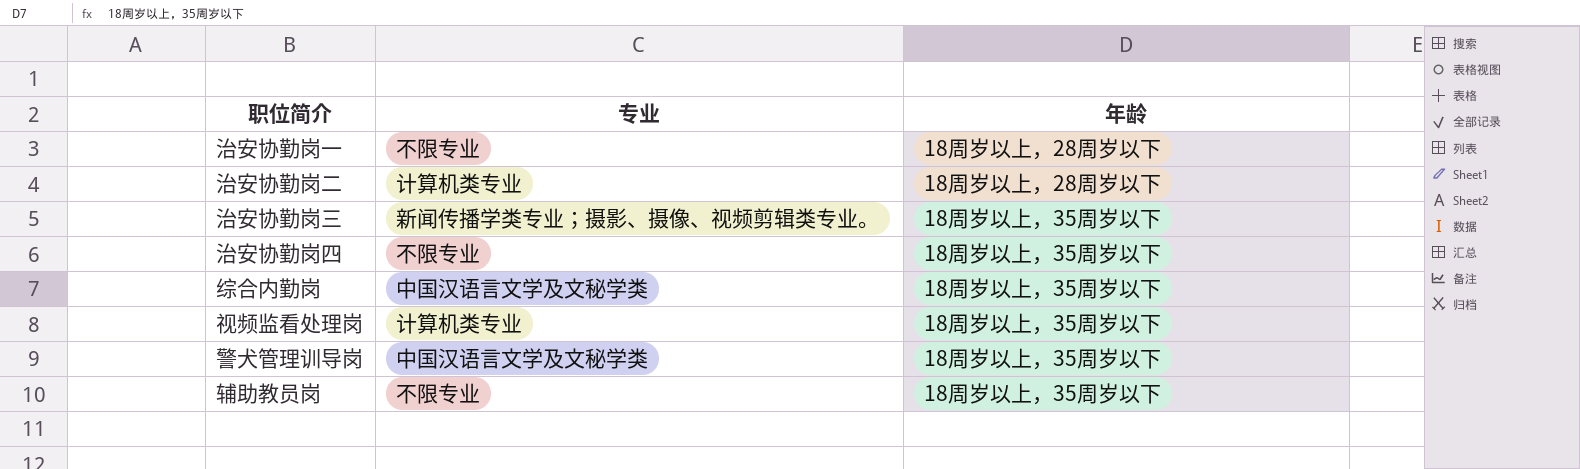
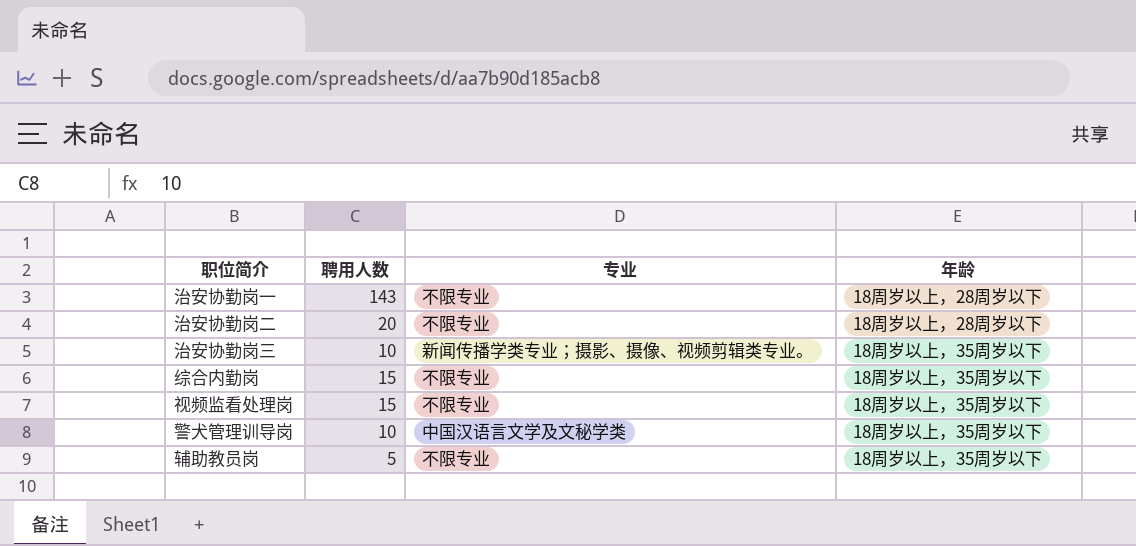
column 聘用人数 | position: none -> 2
row 治安协勤岗四: 不限专业 | 18周岁以上，35周岁以下 -> none
治安协勤岗二 | 专业: 计算机类专业 -> 不限专业
综合内勤岗 | 专业: 中国汉语言文学及文秘学类 -> 不限专业
视频监看处理岗 | 专业: 计算机类专业 -> 不限专业

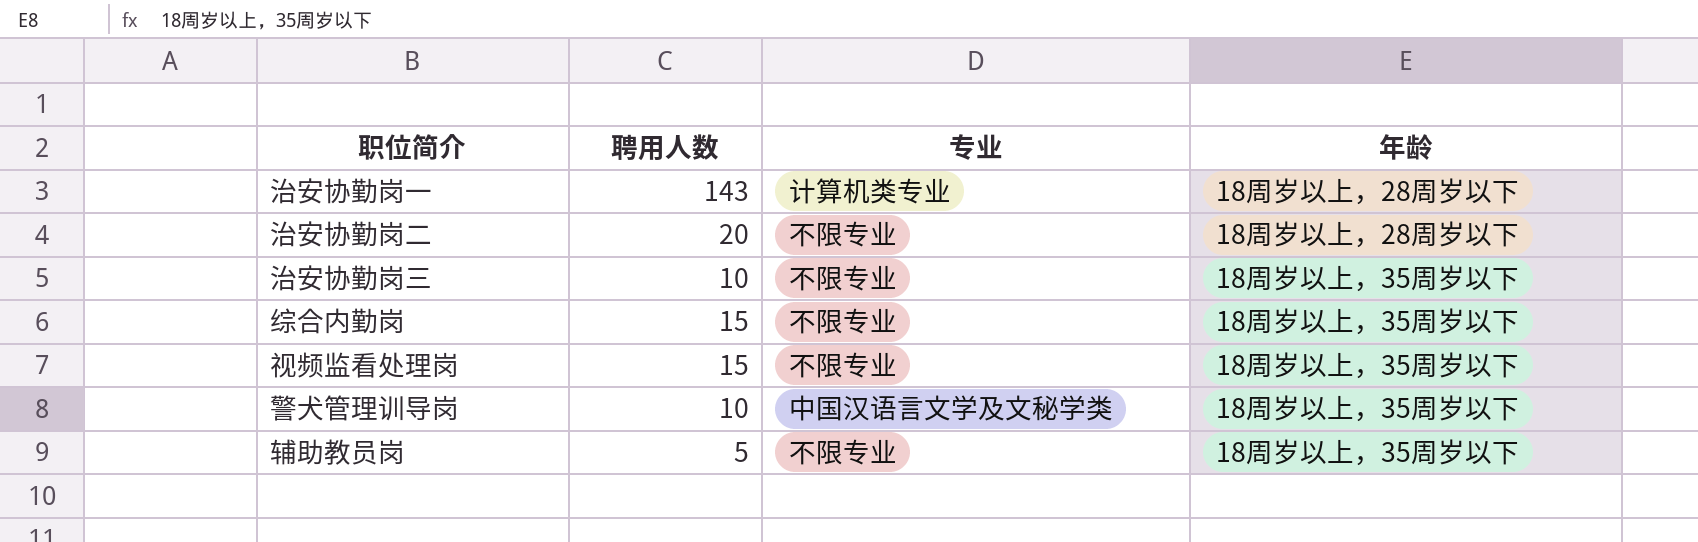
治安协勤岗一 | 专业: 不限专业 -> 计算机类专业
治安协勤岗三 | 专业: 新闻传播学类专业；摄影、摄像、视频剪辑类专业。 -> 不限专业

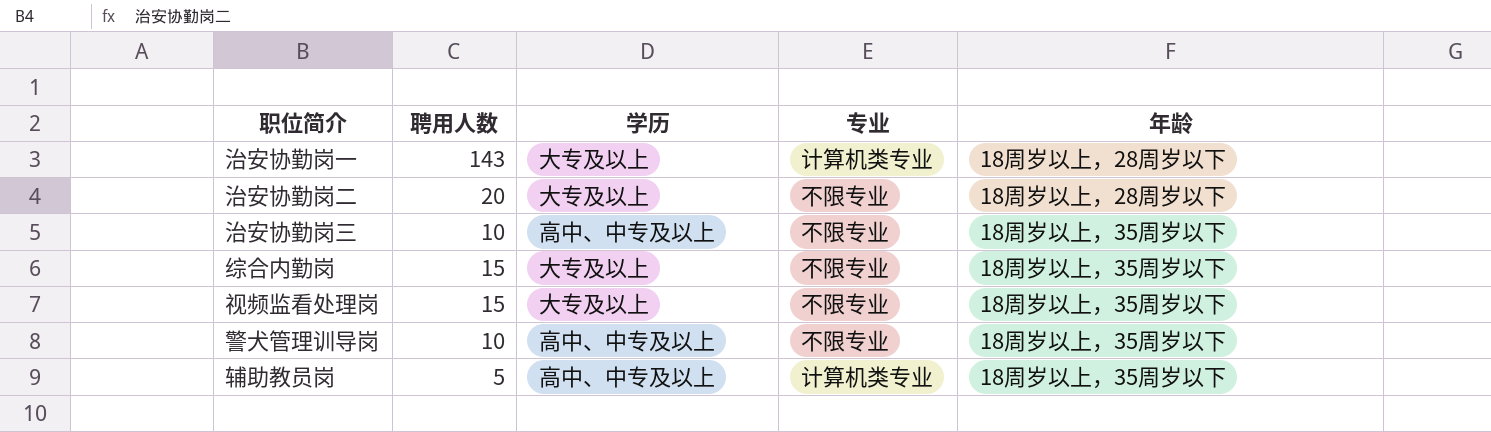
column 学历 | position: none -> 3
警犬管理训导岗 | 专业: 中国汉语言文学及文秘学类 -> 不限专业
辅助教员岗 | 专业: 不限专业 -> 计算机类专业

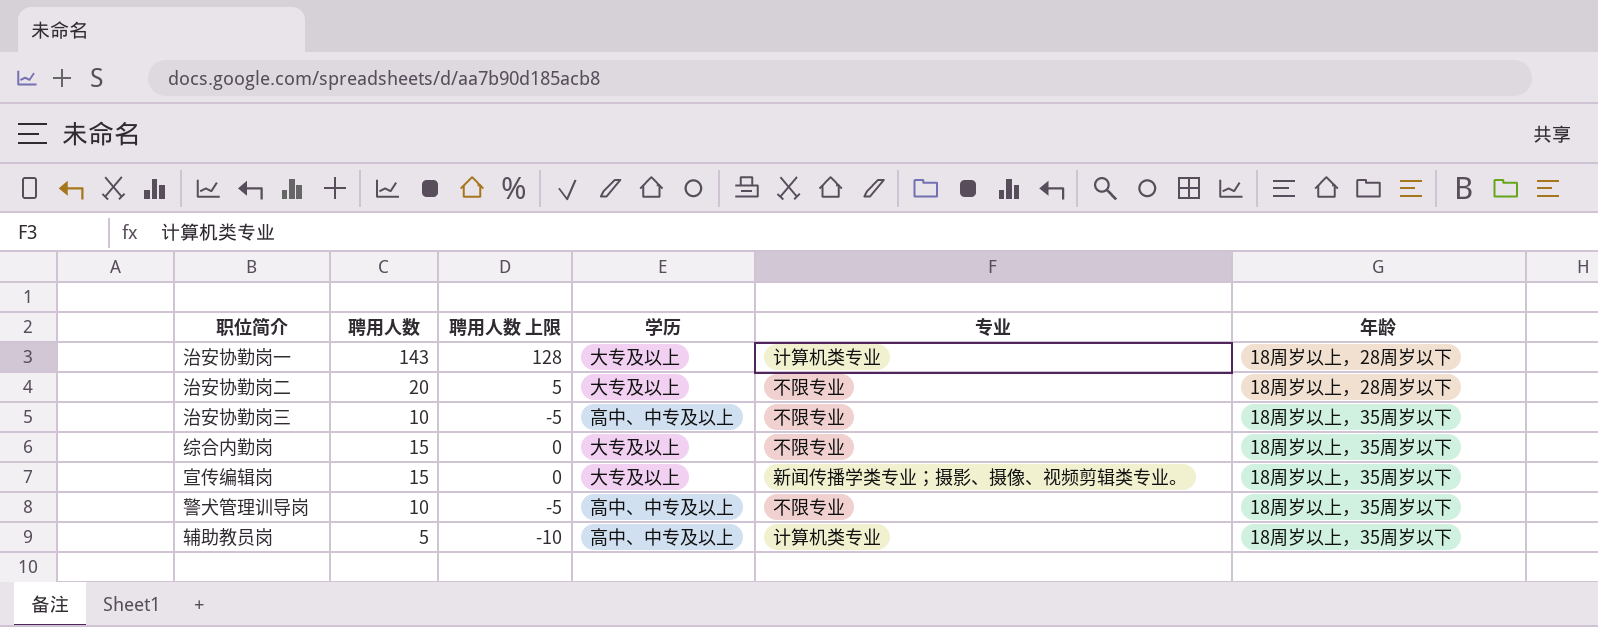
column 聘用人数 上限 | formula: none -> [聘用人数] - 15
row 视频监看处理岗: 15 | 大专及以上 | 不限专业 | 18周岁以上，35周岁以下 -> none
row 宣传编辑岗: none -> 15 | 0 | 大专及以上 | 新闻传播学类专业；摄影、摄像、视频剪辑类专业。 | 18周岁以上，35周岁以下

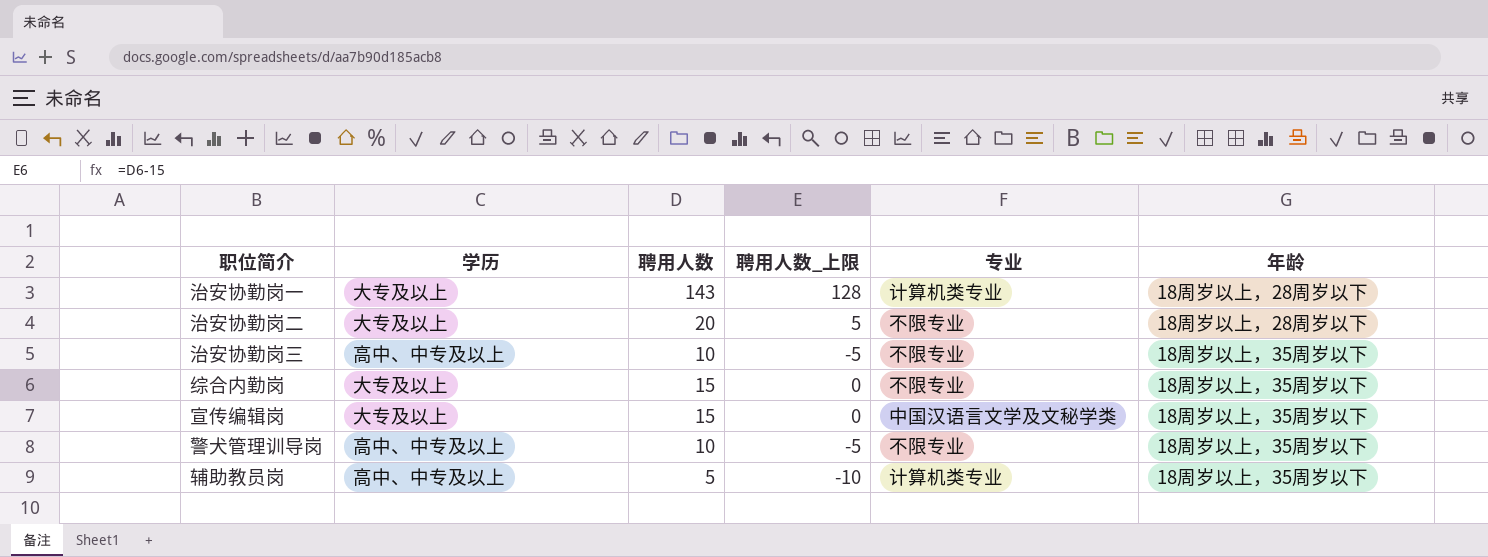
column 学历 | position: 4 -> 2
column name: 聘用人数 上限 -> 聘用人数_上限
宣传编辑岗 | 专业: 新闻传播学类专业；摄影、摄像、视频剪辑类专业。 -> 中国汉语言文学及文秘学类

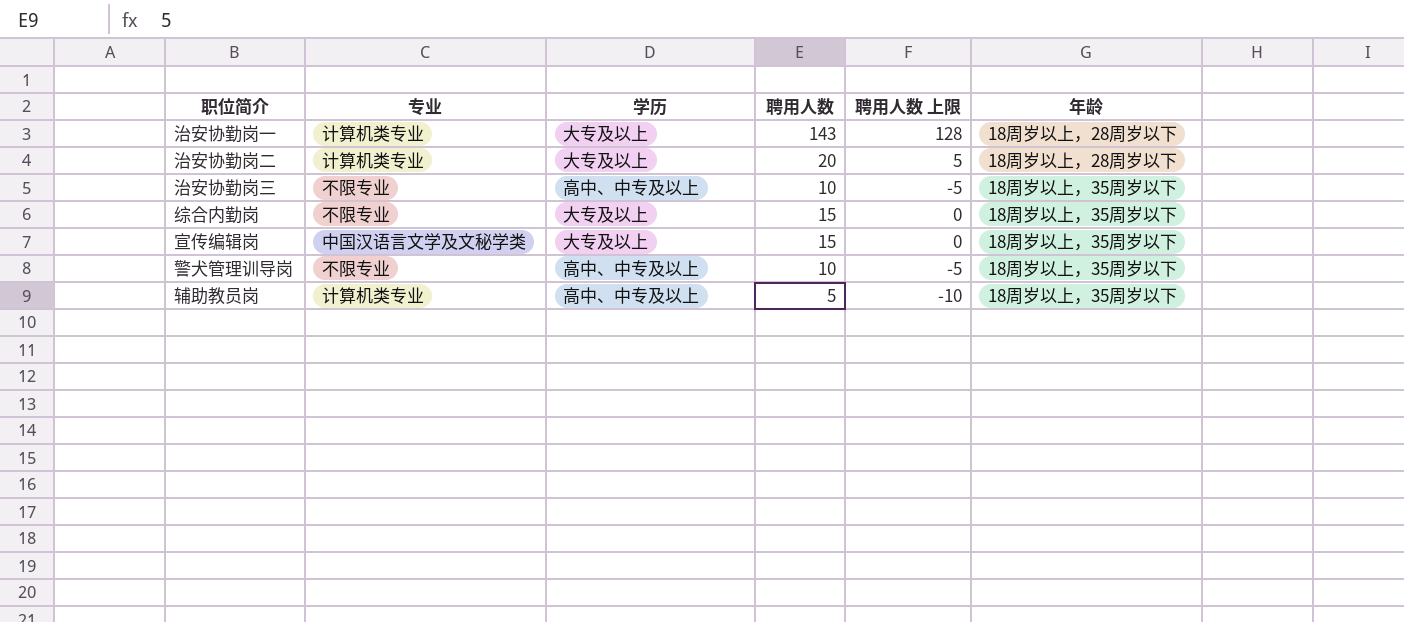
column 专业 | position: 5 -> 2
column name: 聘用人数_上限 -> 聘用人数 上限
治安协勤岗二 | 专业: 不限专业 -> 计算机类专业

